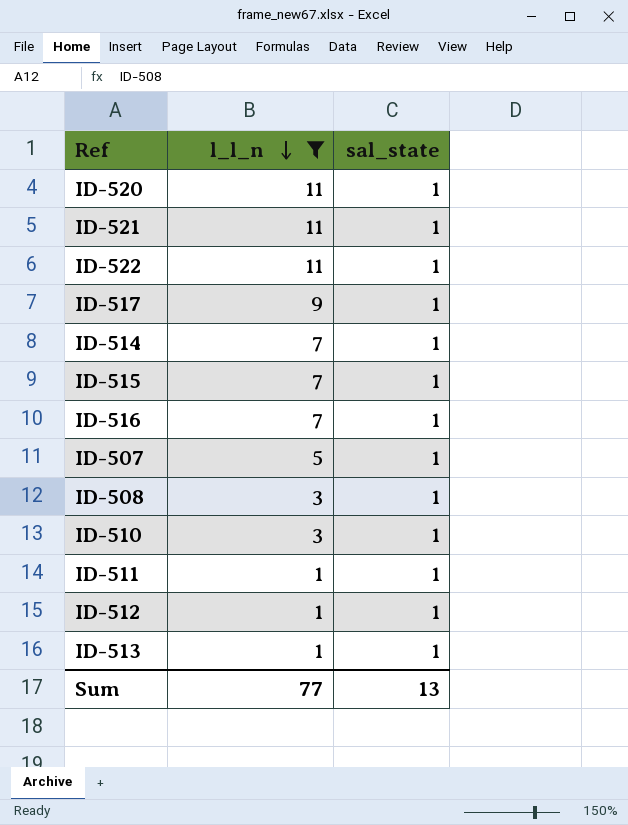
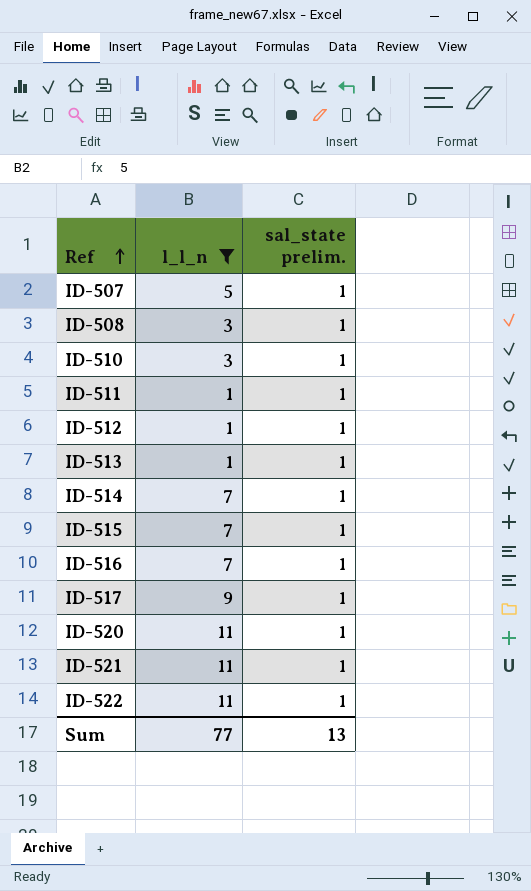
row order: l_l_n descending -> Ref ascending
column name: sal_state -> sal_state prelim.

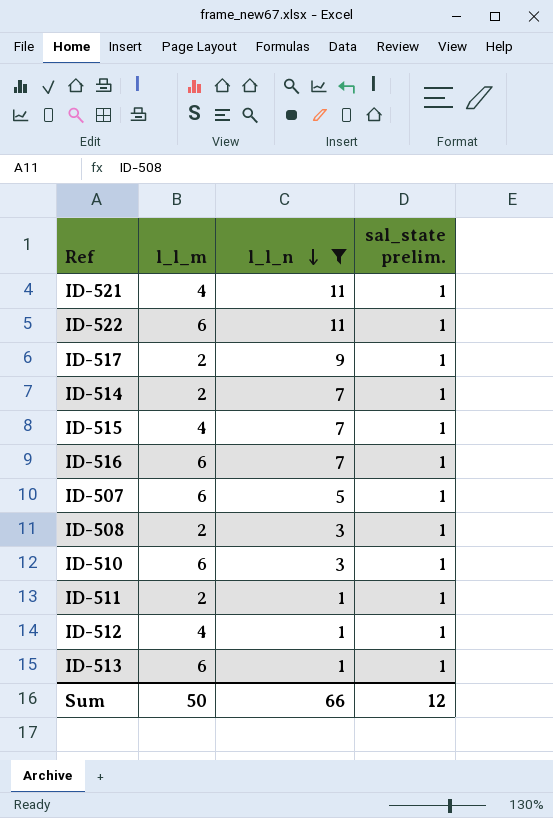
row order: Ref ascending -> l_l_n descending
column l_l_m | position: none -> 2
row ID-520: 11 | 1 -> none
Sum | l_l_n: 77 -> 66
Sum | sal_state prelim.: 13 -> 12

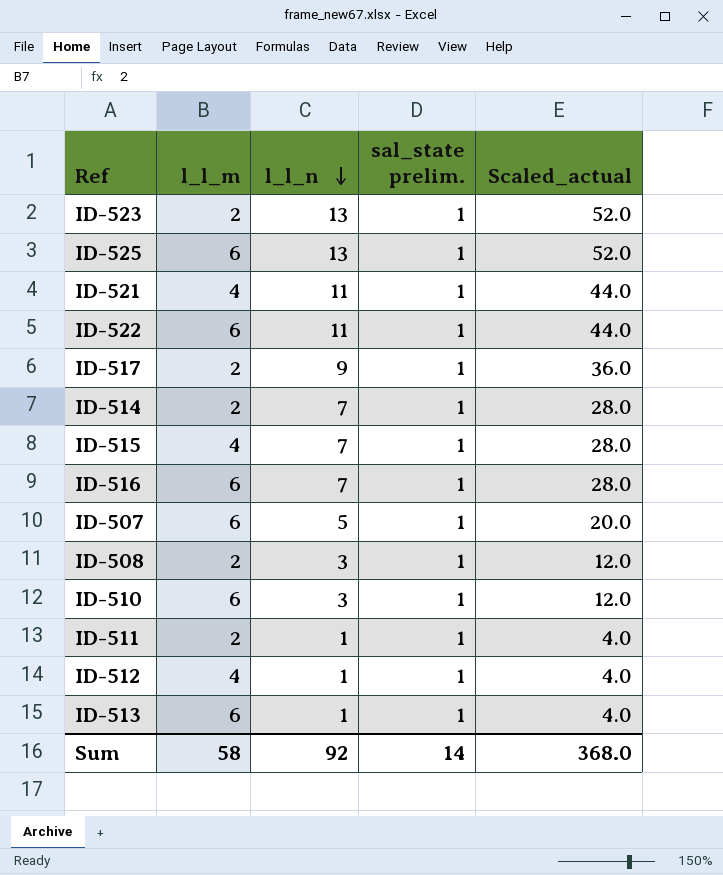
filter: l_l_n != 13 -> none
column Scaled_actual | formula: none -> [l_l_n] * 4
Sum | l_l_m: 50 -> 58
Sum | l_l_n: 66 -> 92
Sum | sal_state prelim.: 12 -> 14

